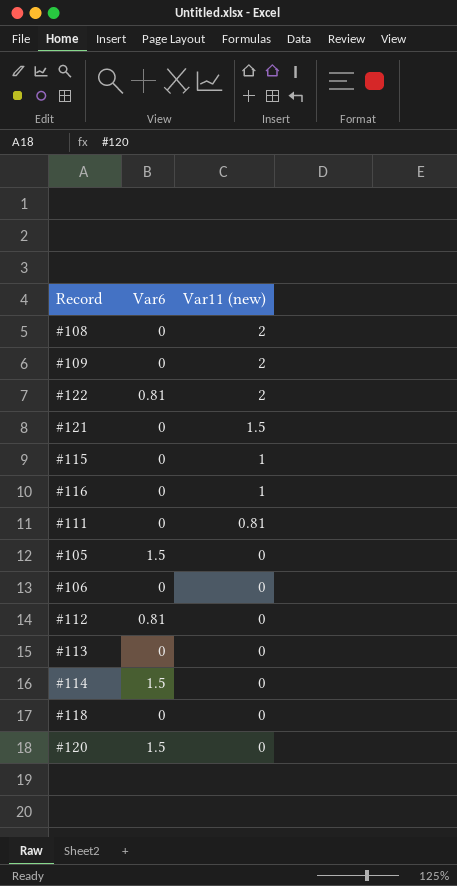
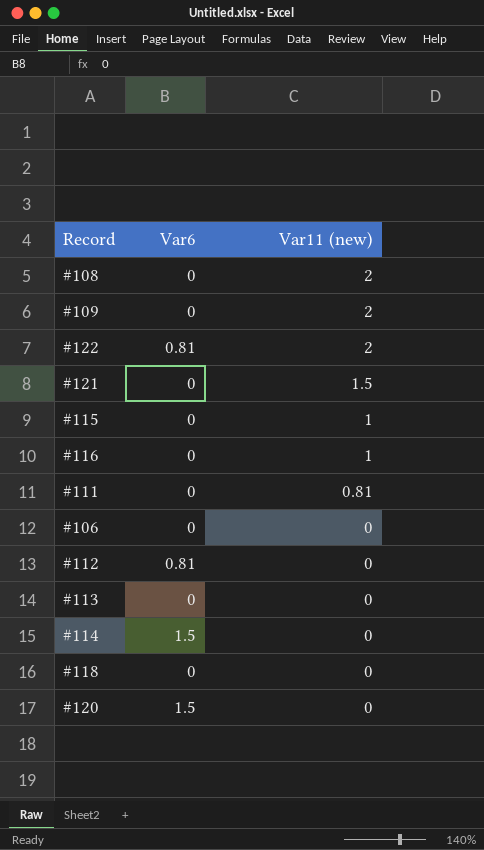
row #105: 1.5 | 0 -> none

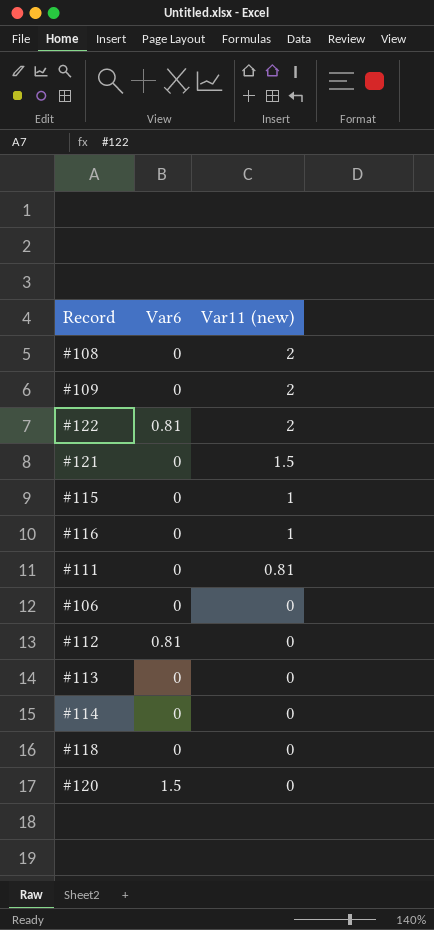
#114 | Var6: 1.5 -> 0

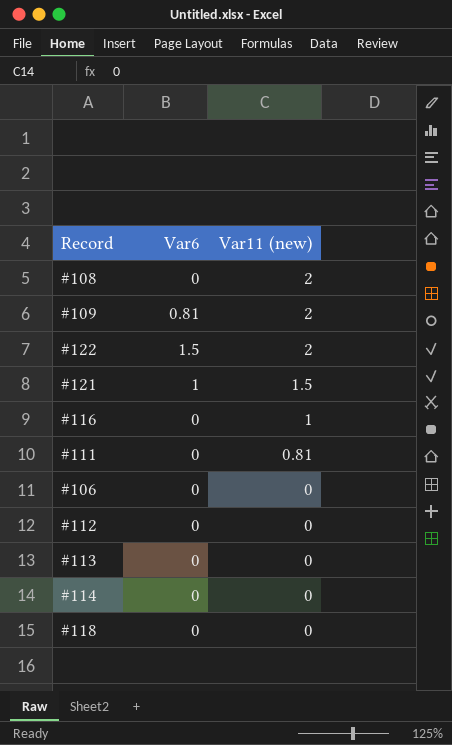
row #115: 0 | 1 -> none
row #120: 1.5 | 0 -> none
#109 | Var6: 0 -> 0.81
#122 | Var6: 0.81 -> 1.5
#121 | Var6: 0 -> 1
#112 | Var6: 0.81 -> 0

